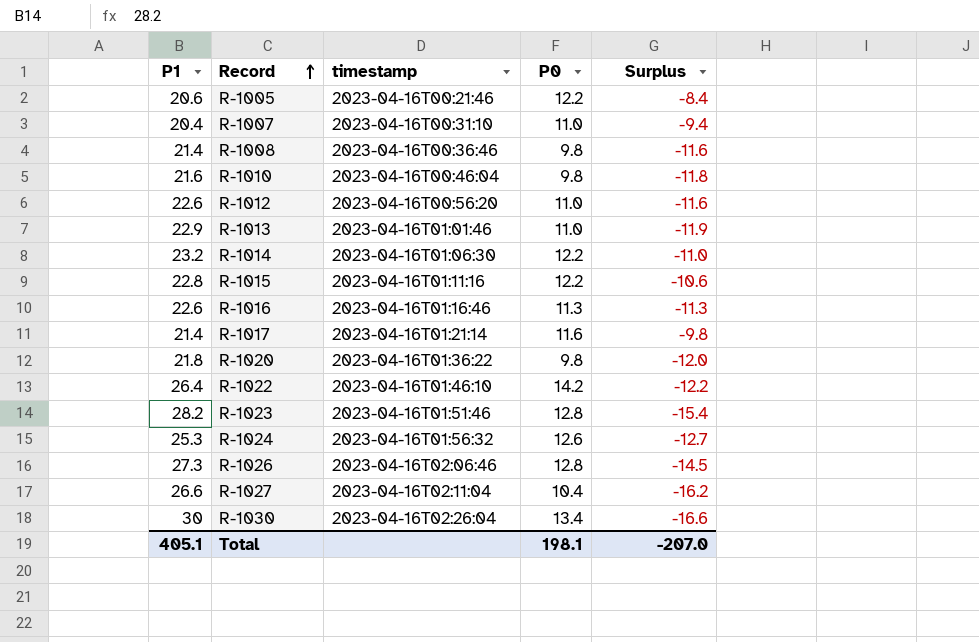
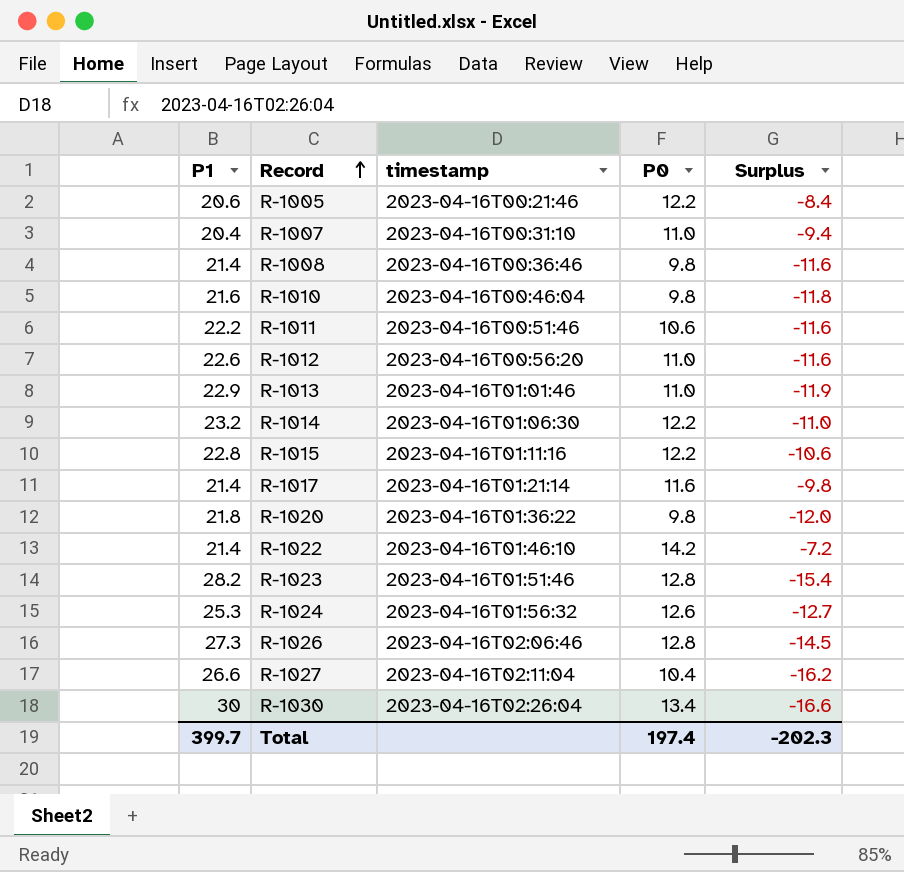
row R-1016: 22.6 | 2023-04-16T01:16:46 | 11.3 | -11.3 -> none
row R-1011: none -> 22.2 | 2023-04-16T00:51:46 | 10.6 | -11.6
R-1022 | P1: 26.4 -> 21.4
R-1022 | Surplus: -12.2 -> -7.2
Total | P1: 405.1 -> 399.7
Total | P0: 198.1 -> 197.4
Total | Surplus: -207.0 -> -202.3

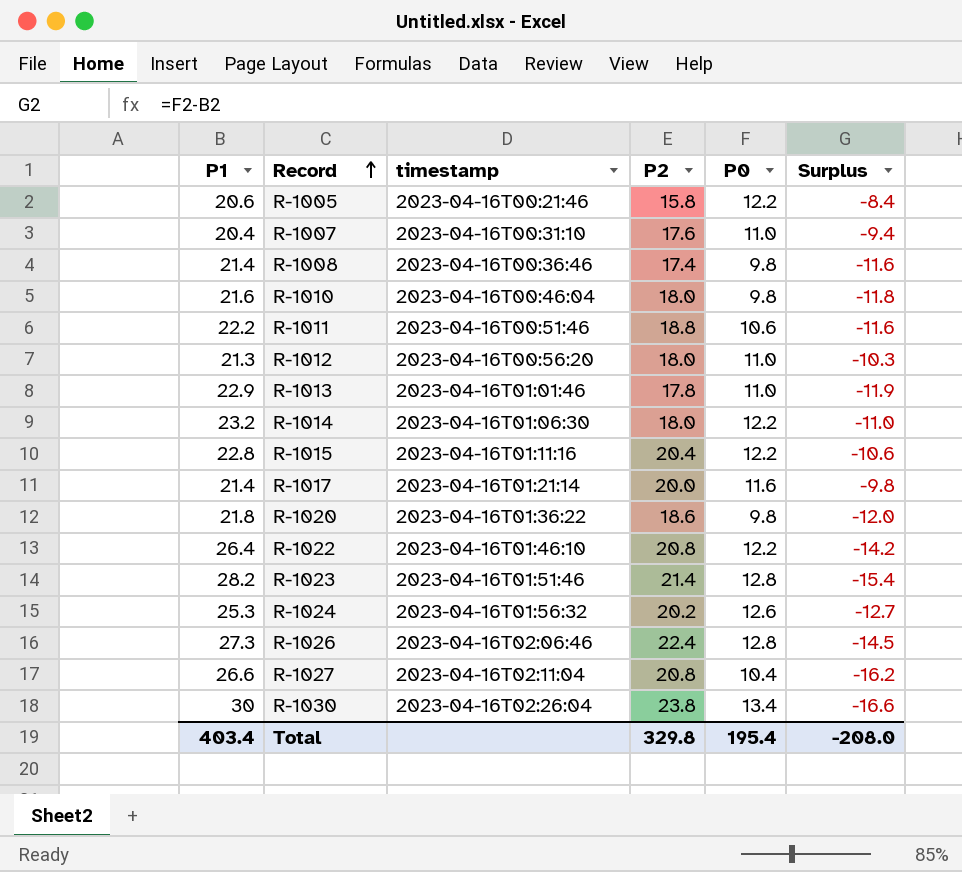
column P2 | position: none -> 4
R-1012 | P1: 22.6 -> 21.3
R-1012 | Surplus: -11.6 -> -10.3
R-1022 | P1: 21.4 -> 26.4
R-1022 | P0: 14.2 -> 12.2
R-1022 | Surplus: -7.2 -> -14.2
Total | P1: 399.7 -> 403.4
Total | P0: 197.4 -> 195.4
Total | Surplus: -202.3 -> -208.0

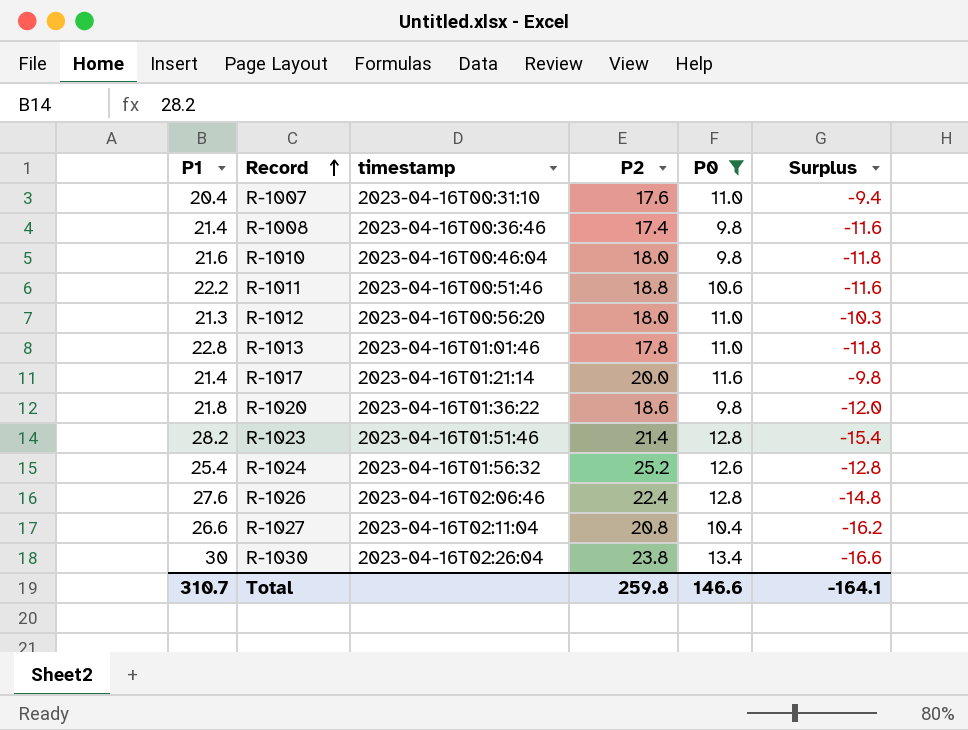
filter: none -> P0 != 12.2
R-1013 | P1: 22.9 -> 22.8
R-1013 | Surplus: -11.9 -> -11.8
R-1024 | P1: 25.3 -> 25.4
R-1024 | P2: 20.2 -> 25.2
R-1024 | Surplus: -12.7 -> -12.8
R-1026 | P1: 27.3 -> 27.6
R-1026 | Surplus: -14.5 -> -14.8
Total | P1: 403.4 -> 310.7
Total | P2: 329.8 -> 259.8
Total | P0: 195.4 -> 146.6
Total | Surplus: -208.0 -> -164.1

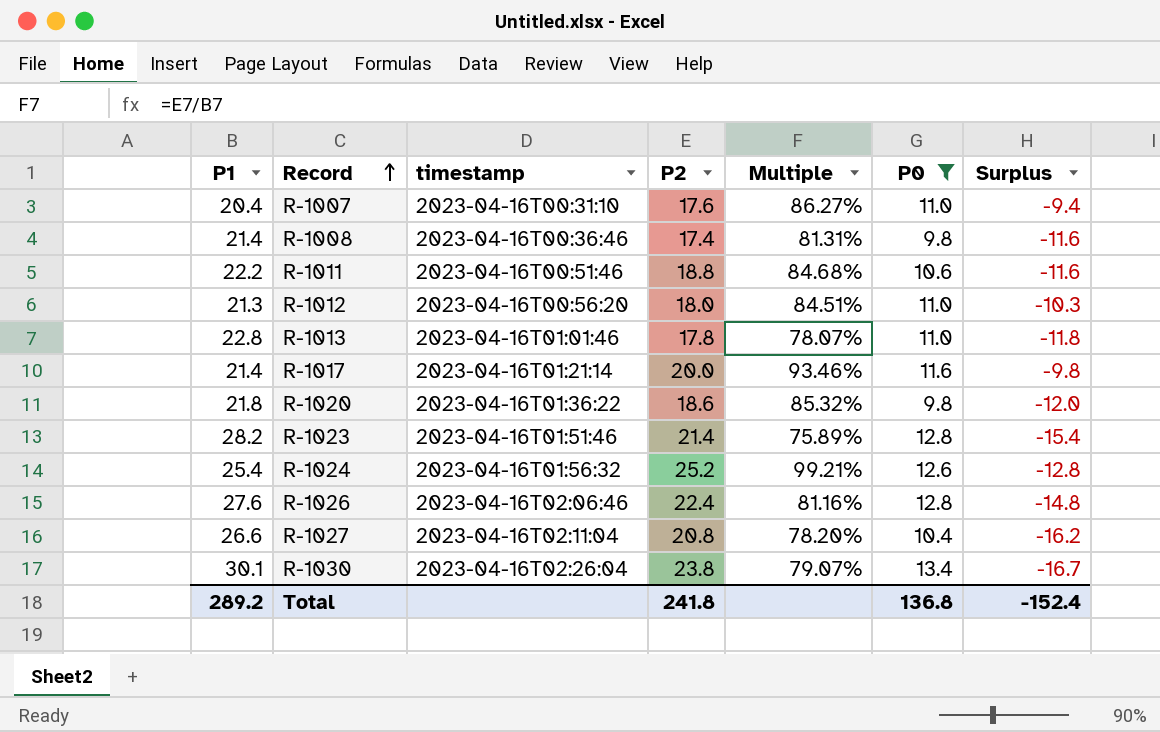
column Multiple | formula: none -> [P2] / [P1]
row R-1010: 21.6 | 2023-04-16T00:46:04 | 18.0 | 9.8 | -11.8 -> none
R-1030 | P1: 30 -> 30.1
R-1030 | Surplus: -16.6 -> -16.7
Total | P1: 310.7 -> 289.2
Total | P2: 259.8 -> 241.8
Total | P0: 146.6 -> 136.8
Total | Surplus: -164.1 -> -152.4

